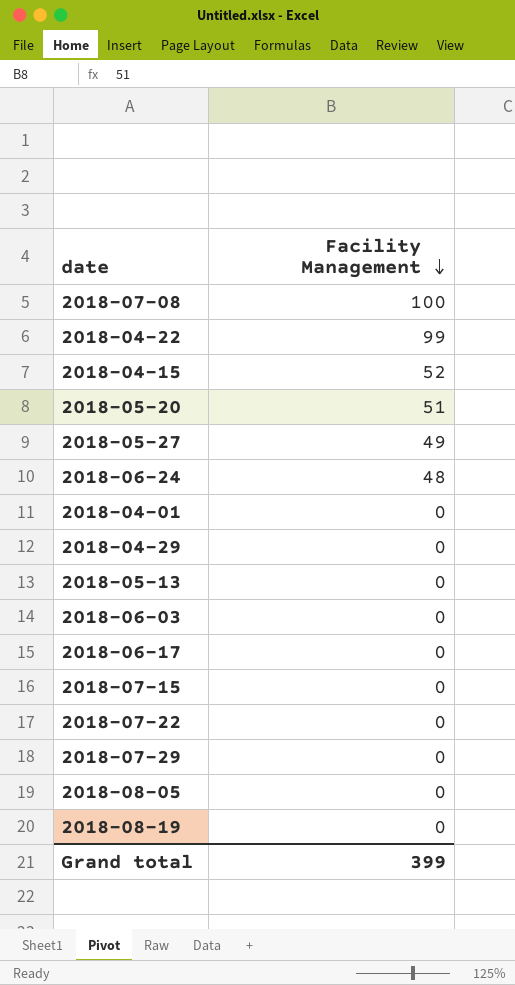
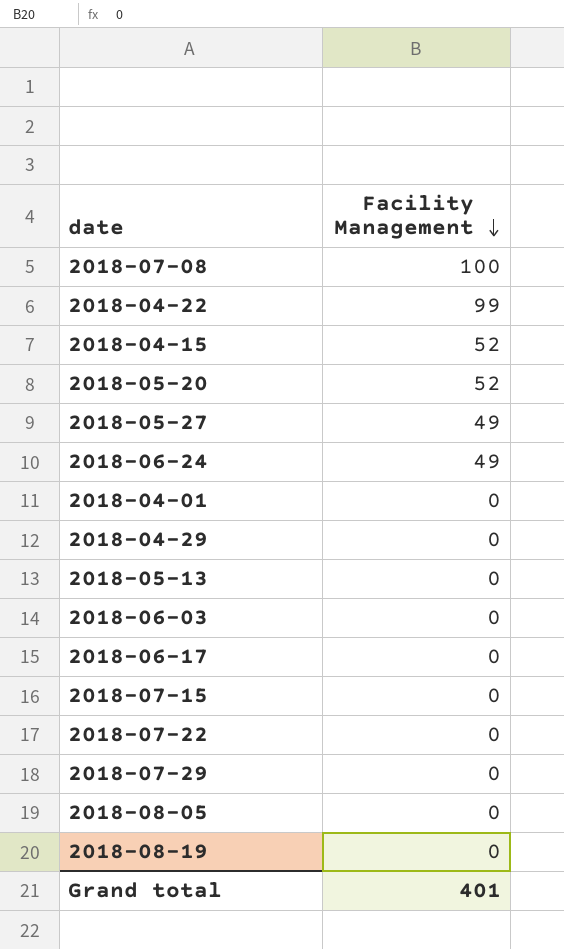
2018-05-20 | Facility Management: 51 -> 52
2018-06-24 | Facility Management: 48 -> 49
Grand total | Facility Management: 399 -> 401

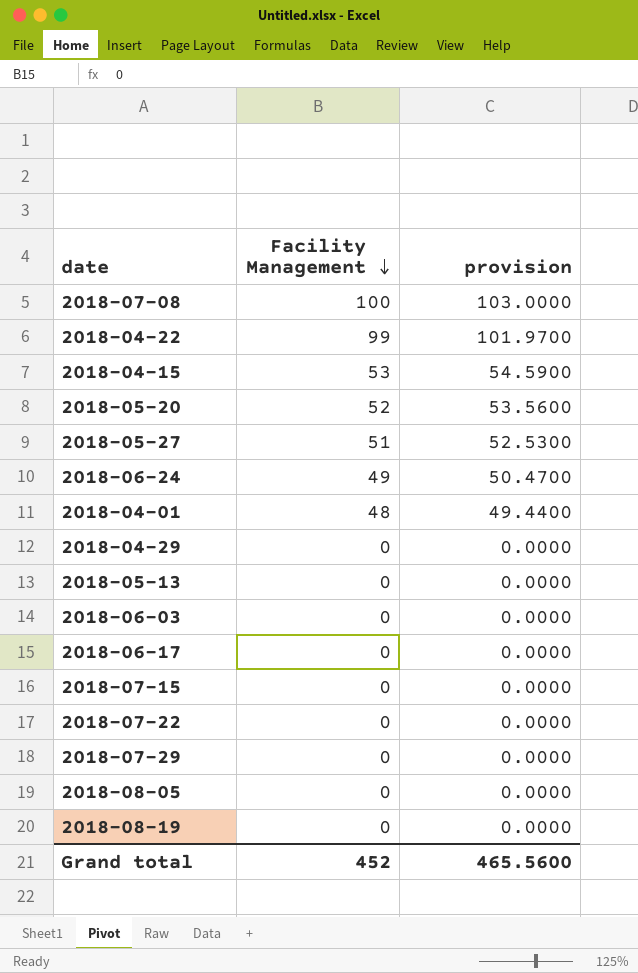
column provision | formula: none -> [Facility Management] * 1.03
2018-04-15 | Facility Management: 52 -> 53
2018-05-27 | Facility Management: 49 -> 51
2018-04-01 | Facility Management: 0 -> 48
Grand total | Facility Management: 401 -> 452

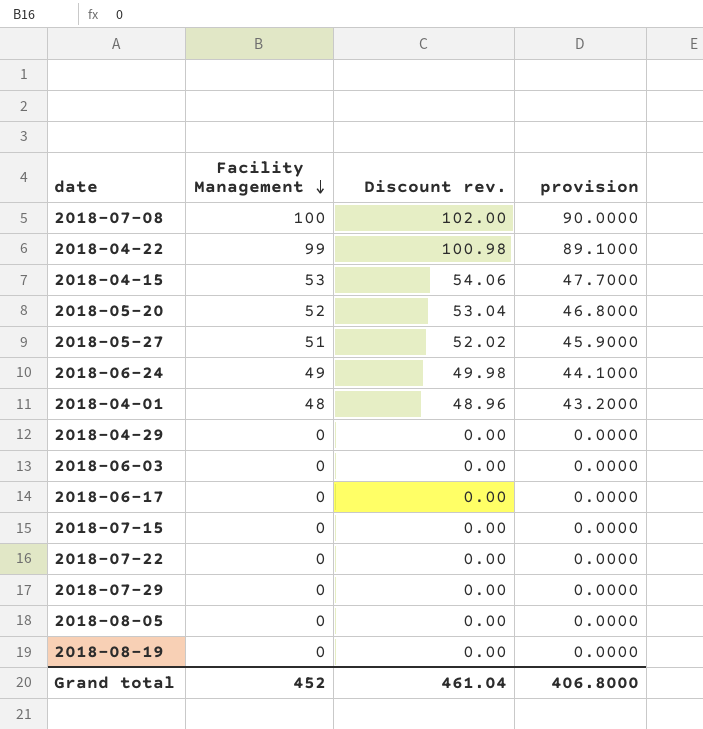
column Discount rev. | formula: none -> [Facility Management] * 1.02
column provision | formula: [Facility Management] * 1.03 -> [Facility Management] * 0.9
row 2018-05-13: 0 | 0.0000 -> none
Grand total | provision: 465.5600 -> 406.8000

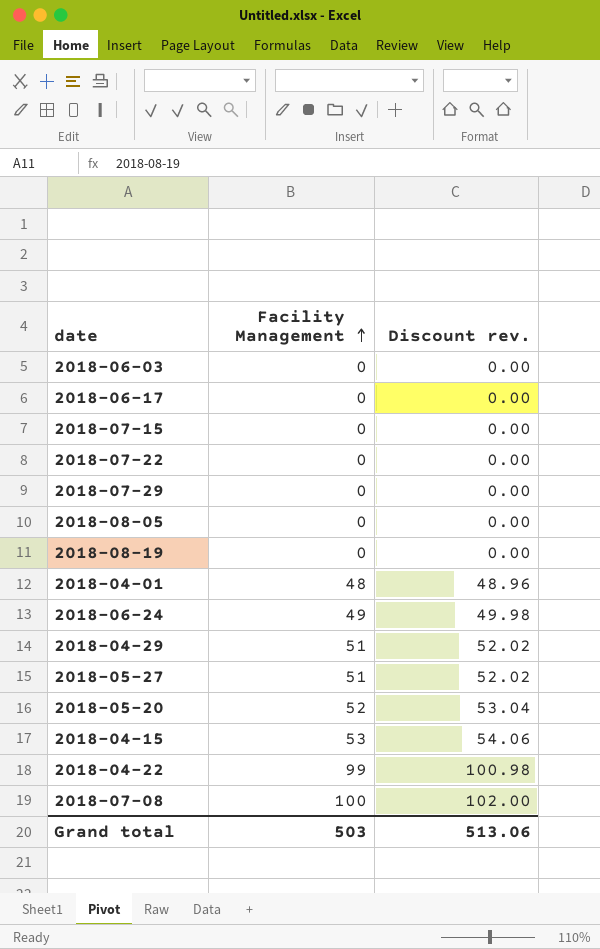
row order: Facility Management descending -> Facility Management ascending
column provision | formula: [Facility Management] * 0.9 -> none
2018-04-29 | Facility Management: 0 -> 51
2018-04-29 | Discount rev.: 0.00 -> 52.02
Grand total | Facility Management: 452 -> 503
Grand total | Discount rev.: 461.04 -> 513.06

